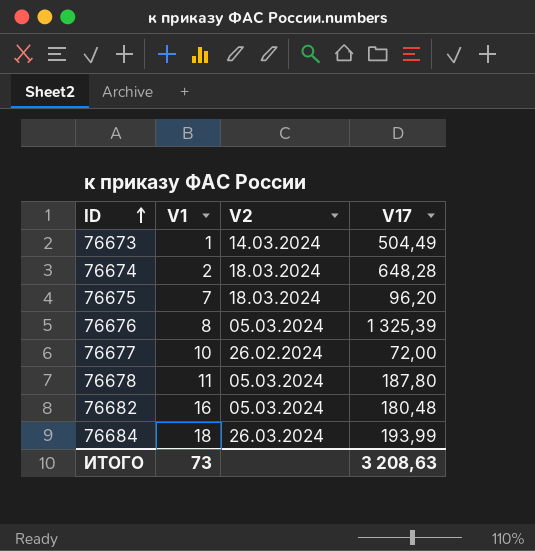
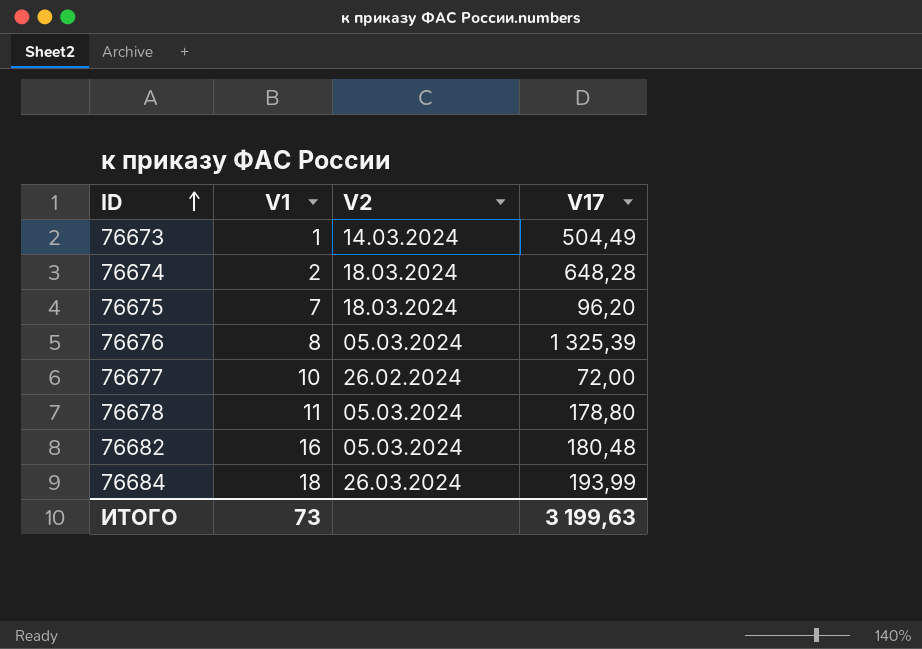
76678 | V17: 187,80 -> 178,80
ИТОГО | V17: 3 208,63 -> 3 199,63

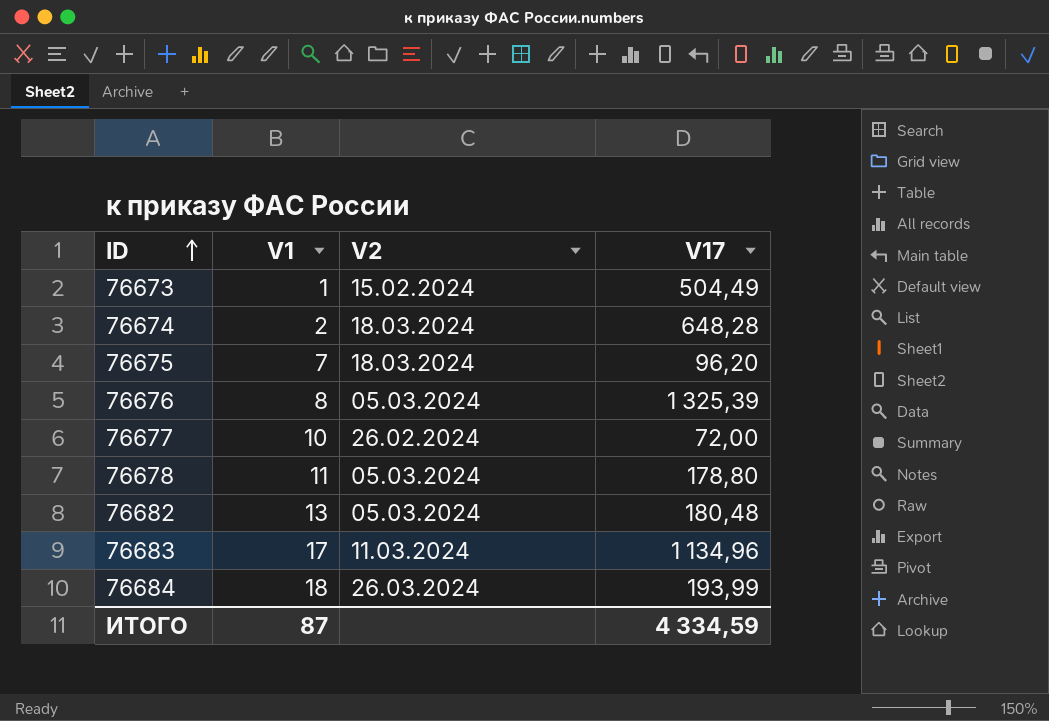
76673 | V2: 14.03.2024 -> 15.02.2024
76682 | V1: 16 -> 13
row 76683: none -> 17 | 11.03.2024 | 1 134,96
ИТОГО | V1: 73 -> 87
ИТОГО | V17: 3 199,63 -> 4 334,59

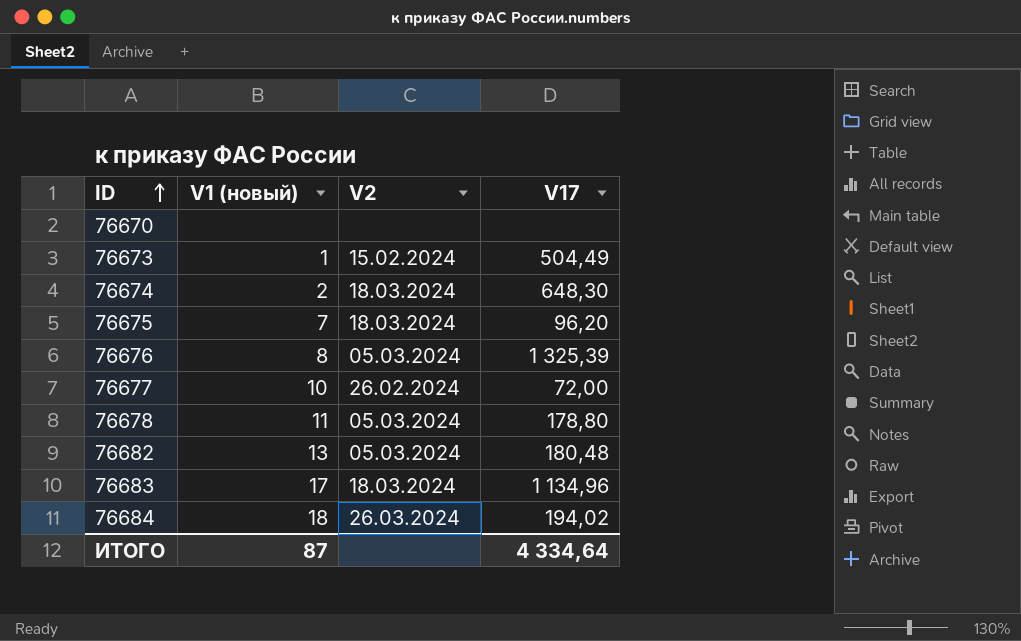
column name: V1 -> V1 (новый)
row 76670: none -> none | none | none
76674 | V17: 648,28 -> 648,30
76683 | V2: 11.03.2024 -> 18.03.2024
76684 | V17: 193,99 -> 194,02
ИТОГО | V17: 4 334,59 -> 4 334,64

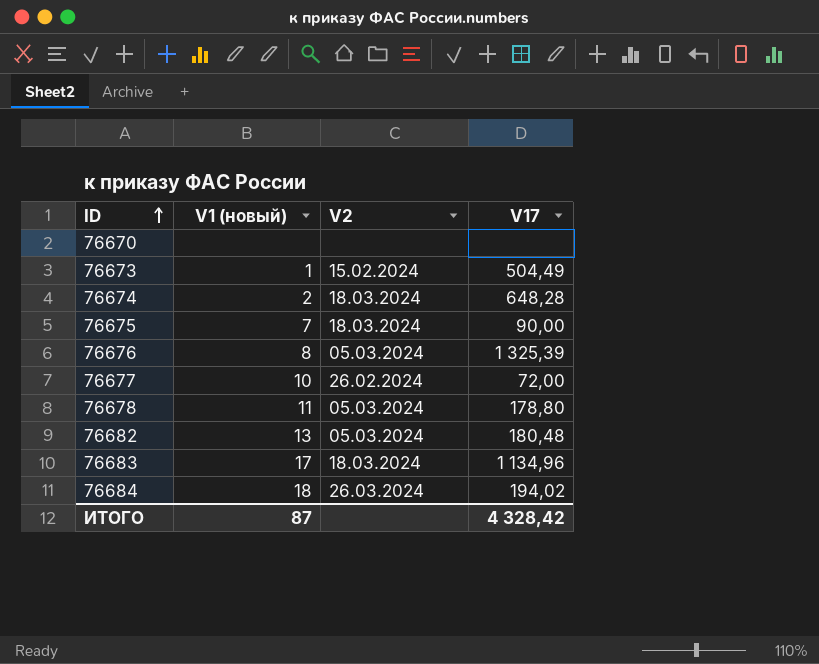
76674 | V17: 648,30 -> 648,28
76675 | V17: 96,20 -> 90,00
ИТОГО | V17: 4 334,64 -> 4 328,42

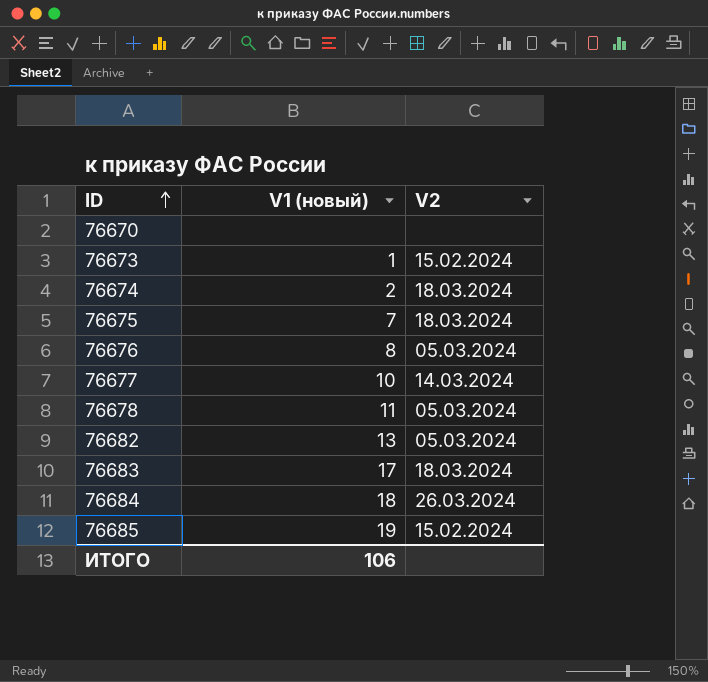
column V17 | position: 4 -> none
76677 | V2: 26.02.2024 -> 14.03.2024
row 76685: none -> 19 | 15.02.2024
ИТОГО | V1 (новый): 87 -> 106

